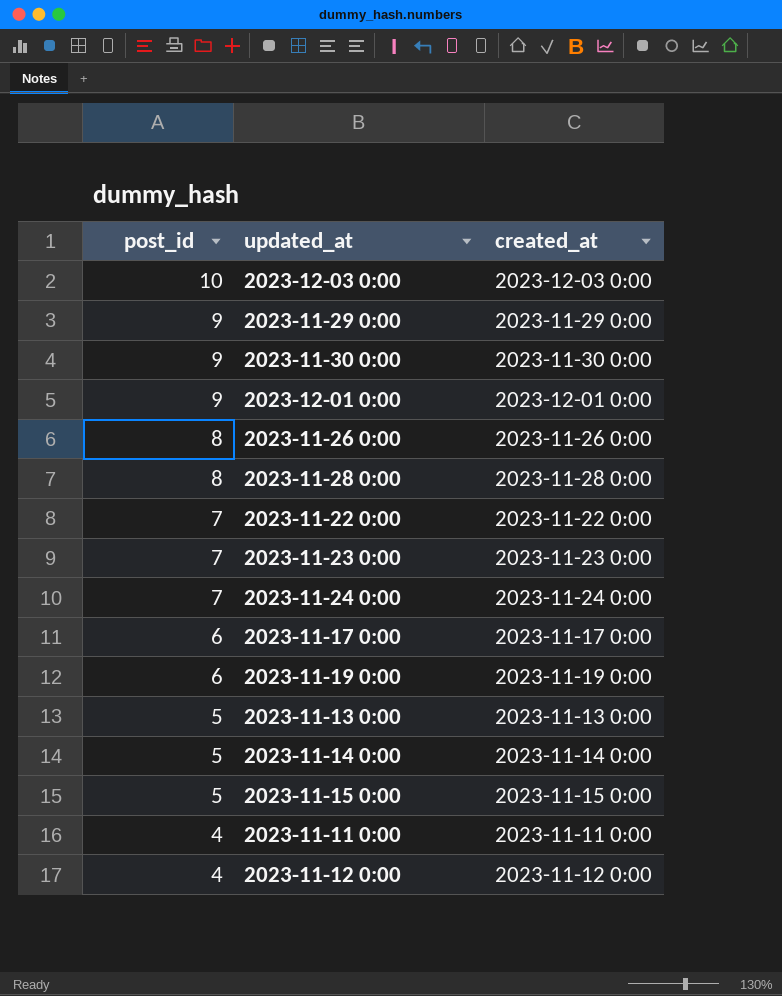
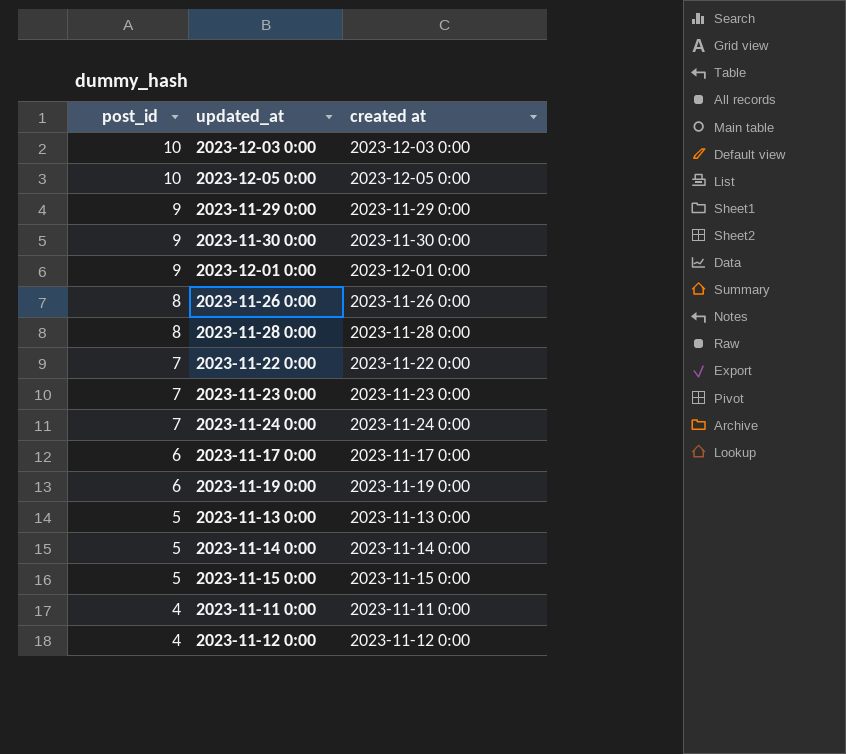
column name: created_at -> created at
row 2023-12-05 0:00: none -> 10 | 2023-12-05 0:00

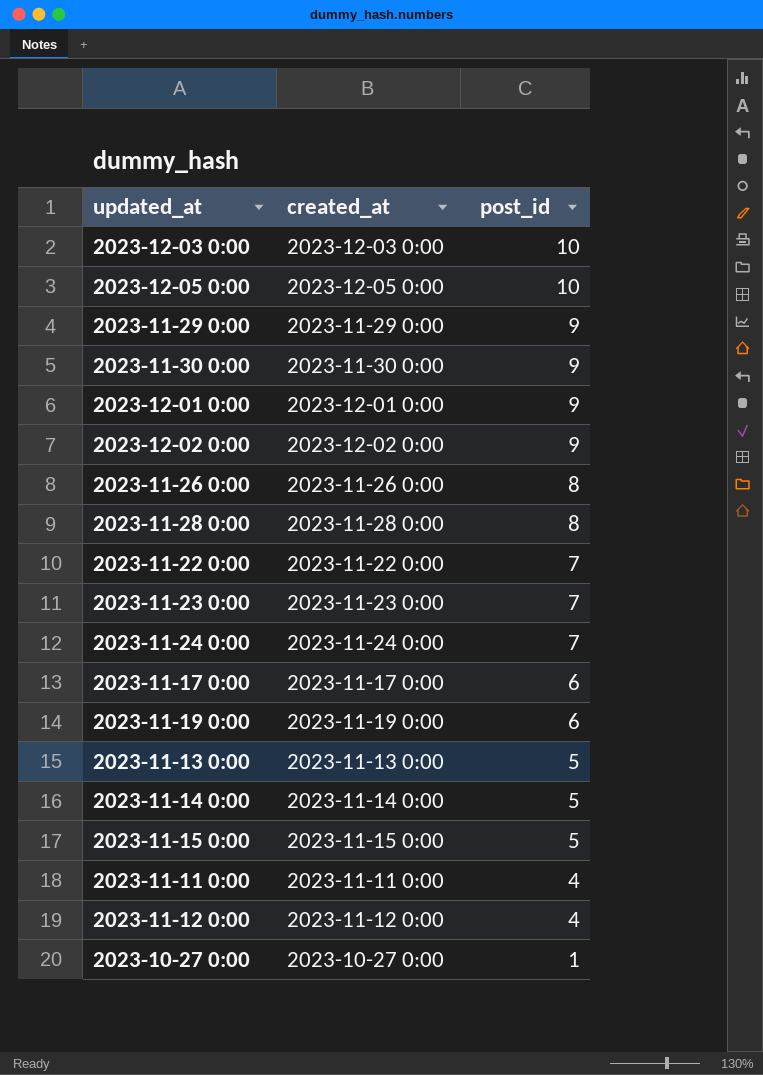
column name: created at -> created_at
column post_id | position: 1 -> 3
row 2023-12-02 0:00: none -> 2023-12-02 0:00 | 9
row 2023-10-27 0:00: none -> 2023-10-27 0:00 | 1

